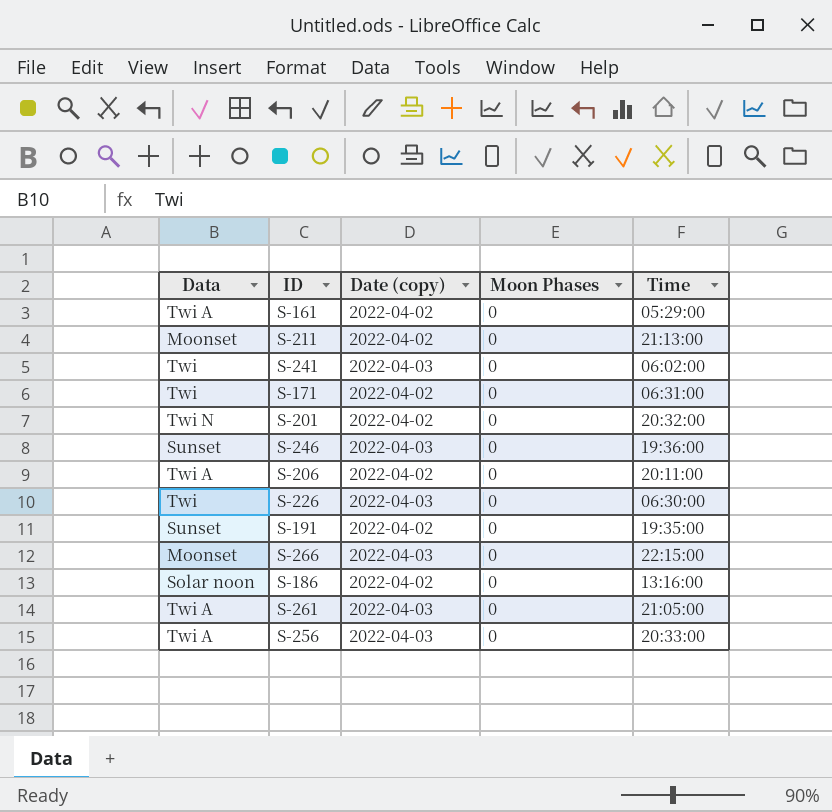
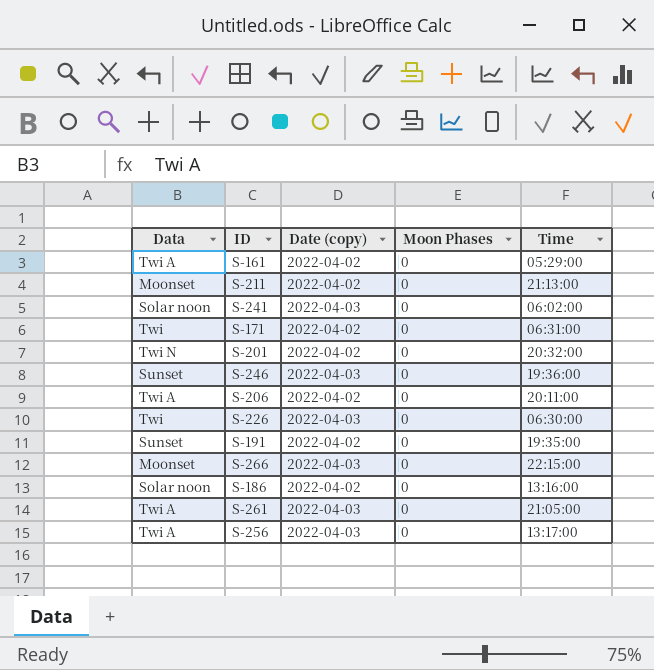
S-241 | Data: Twi -> Solar noon
S-256 | Time: 20:33:00 -> 13:17:00

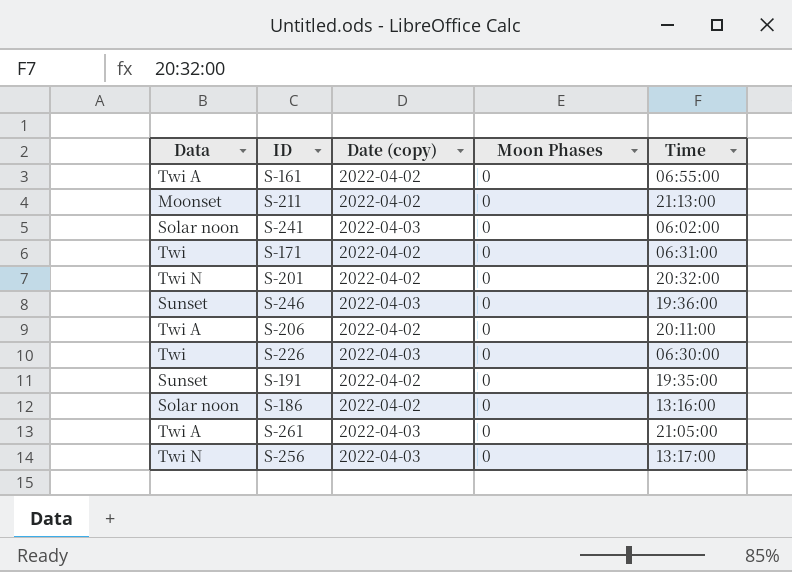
row S-266: Moonset | 2022-04-03 | 0 | 22:15:00 -> none
S-161 | Time: 05:29:00 -> 06:55:00
S-256 | Data: Twi A -> Twi N

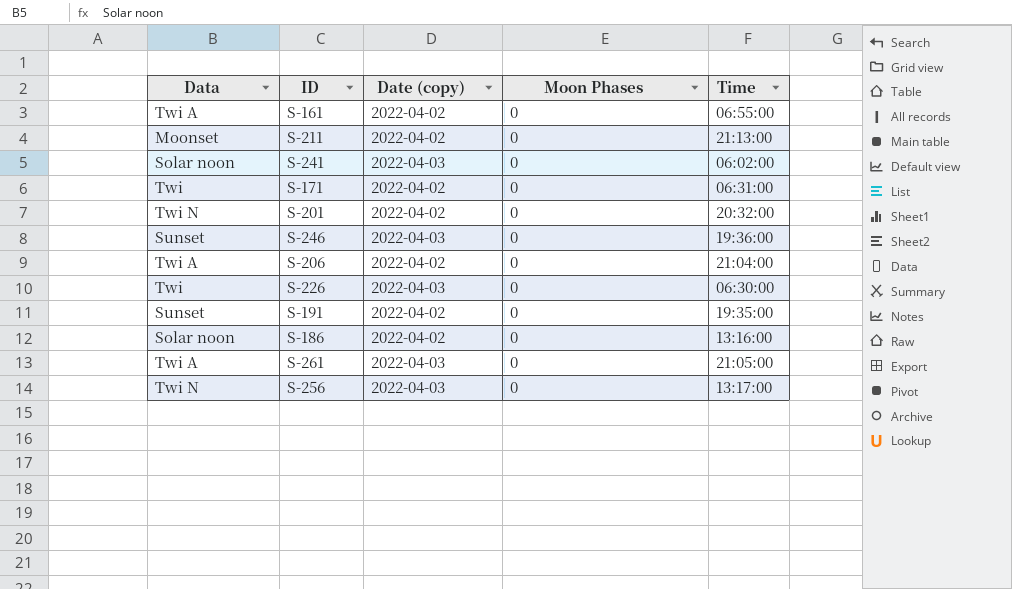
S-206 | Time: 20:11:00 -> 21:04:00

